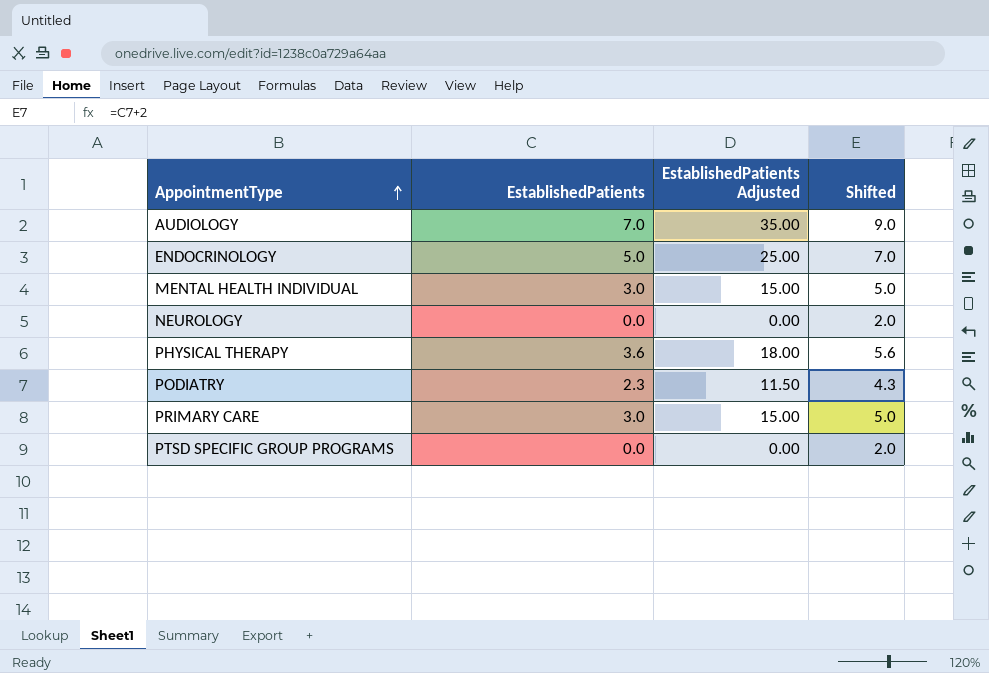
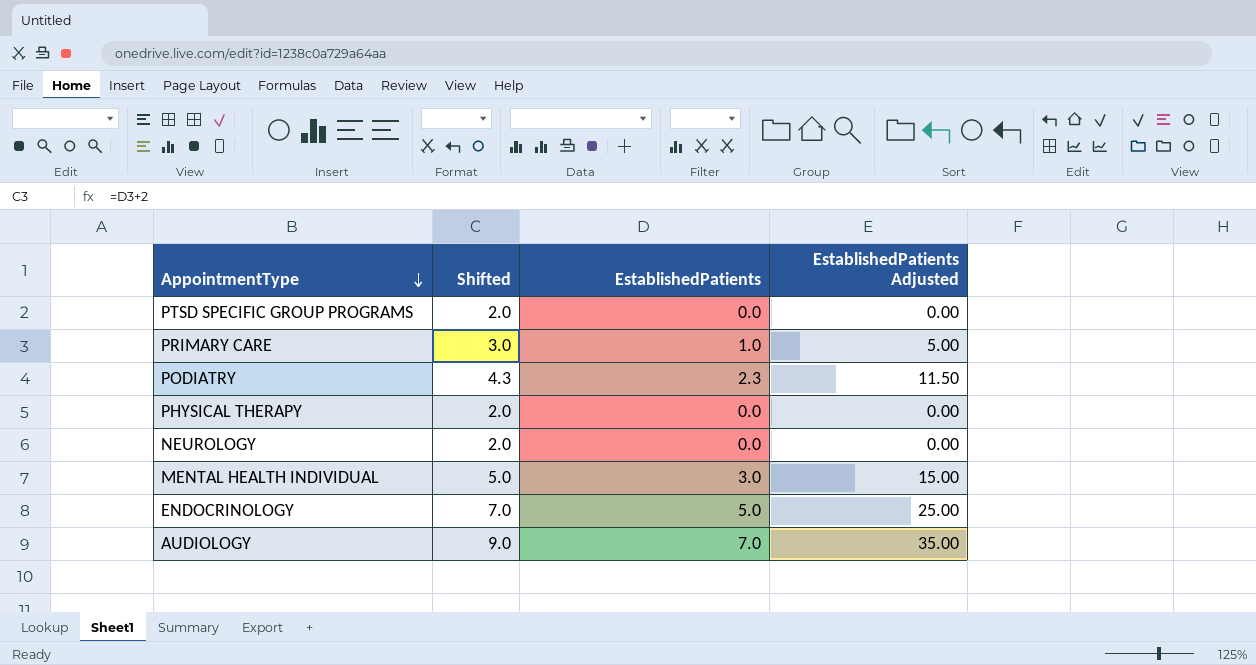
row order: AppointmentType ascending -> AppointmentType descending
column Shifted | position: 4 -> 2
PRIMARY CARE | Shifted: 5.0 -> 3.0
PRIMARY CARE | EstablishedPatients: 3.0 -> 1.0
PRIMARY CARE | EstablishedPatients Adjusted: 15.00 -> 5.00
PHYSICAL THERAPY | Shifted: 5.6 -> 2.0
PHYSICAL THERAPY | EstablishedPatients: 3.6 -> 0.0
PHYSICAL THERAPY | EstablishedPatients Adjusted: 18.00 -> 0.00

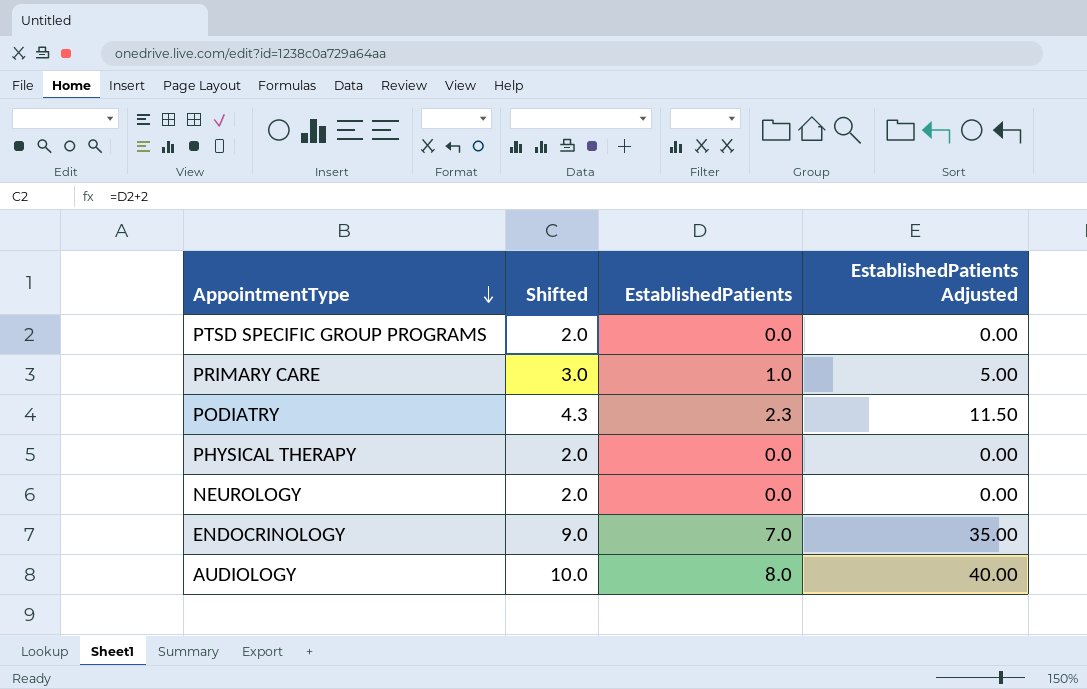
row MENTAL HEALTH INDIVIDUAL: 5.0 | 3.0 | 15.00 -> none
ENDOCRINOLOGY | Shifted: 7.0 -> 9.0
ENDOCRINOLOGY | EstablishedPatients: 5.0 -> 7.0
ENDOCRINOLOGY | EstablishedPatients Adjusted: 25.00 -> 35.00
AUDIOLOGY | Shifted: 9.0 -> 10.0
AUDIOLOGY | EstablishedPatients: 7.0 -> 8.0
AUDIOLOGY | EstablishedPatients Adjusted: 35.00 -> 40.00

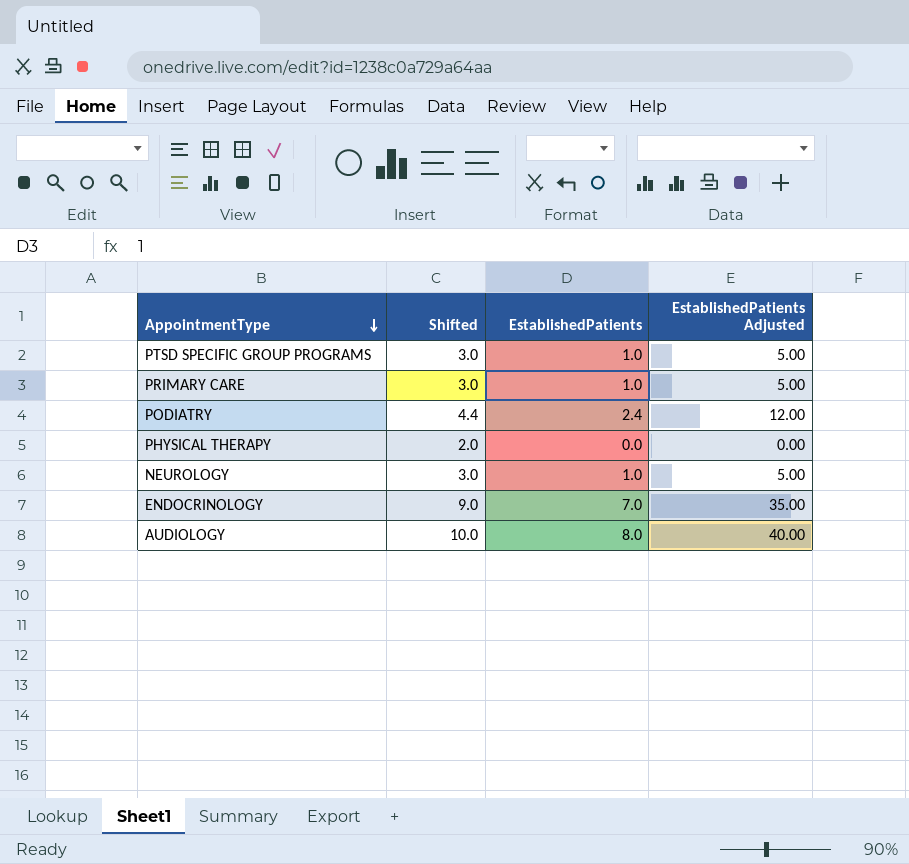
PTSD SPECIFIC GROUP PROGRAMS | Shifted: 2.0 -> 3.0
PTSD SPECIFIC GROUP PROGRAMS | EstablishedPatients: 0.0 -> 1.0
PTSD SPECIFIC GROUP PROGRAMS | EstablishedPatients Adjusted: 0.00 -> 5.00
PODIATRY | Shifted: 4.3 -> 4.4
PODIATRY | EstablishedPatients: 2.3 -> 2.4
PODIATRY | EstablishedPatients Adjusted: 11.50 -> 12.00
NEUROLOGY | Shifted: 2.0 -> 3.0
NEUROLOGY | EstablishedPatients: 0.0 -> 1.0
NEUROLOGY | EstablishedPatients Adjusted: 0.00 -> 5.00

